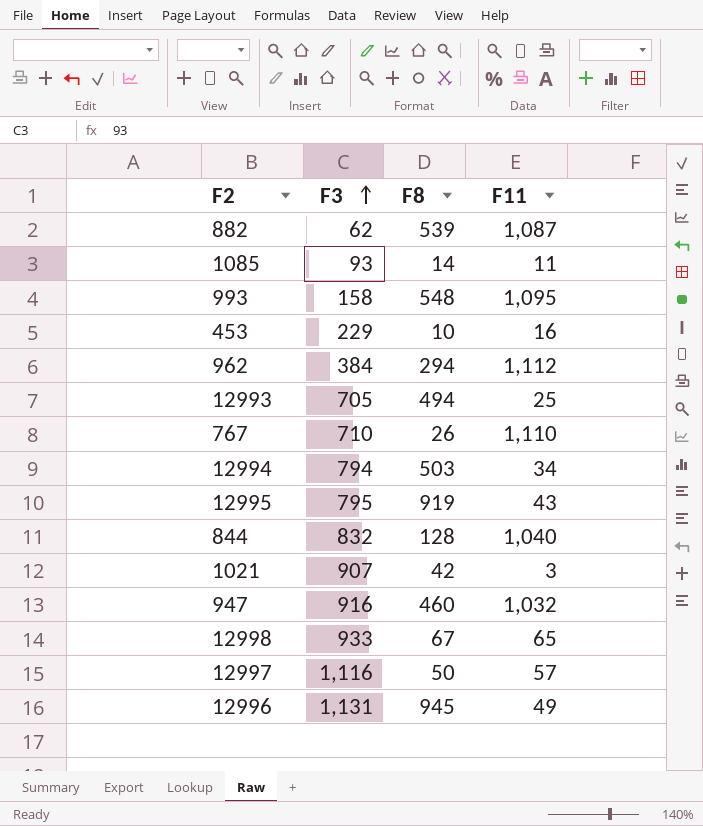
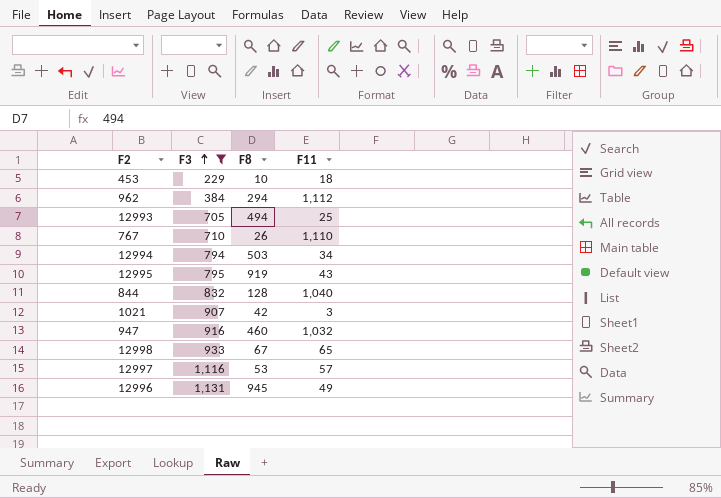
filter: none -> F3 >= 229
453 | F11: 16 -> 18
12997 | F8: 50 -> 53

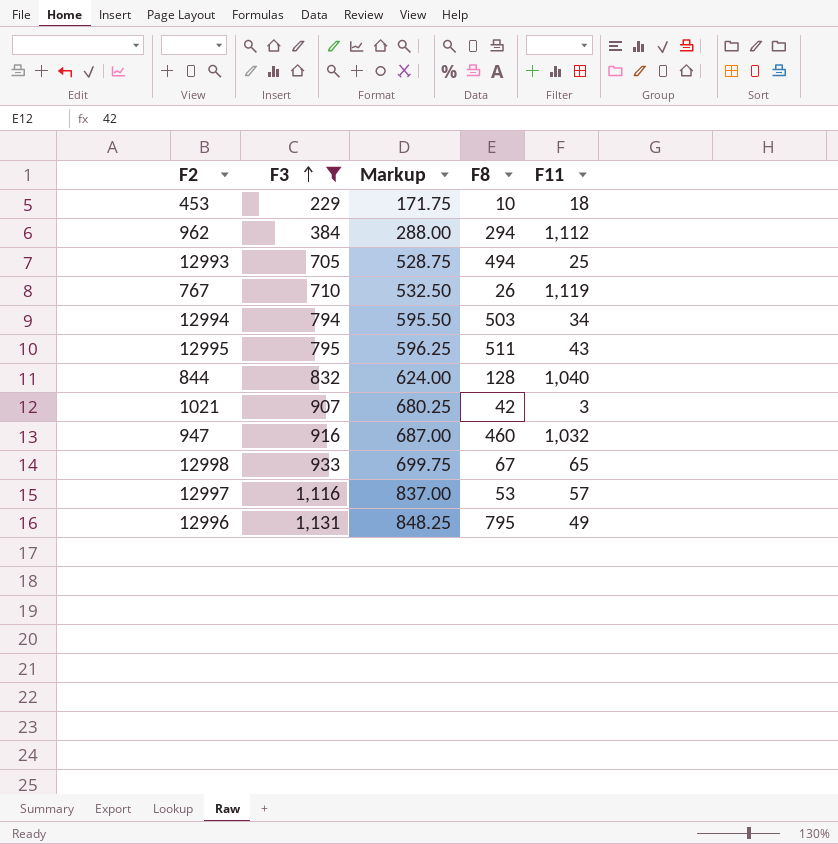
column Markup | formula: none -> [F3] * 0.75
767 | F11: 1,110 -> 1,119
12995 | F8: 919 -> 511
12996 | F8: 945 -> 795

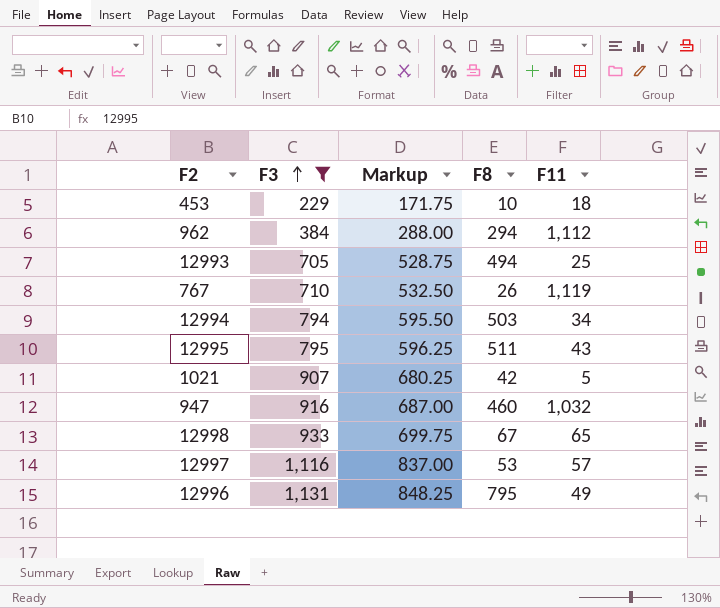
row 844: 832 | 624.00 | 128 | 1,040 -> none
1021 | F11: 3 -> 5

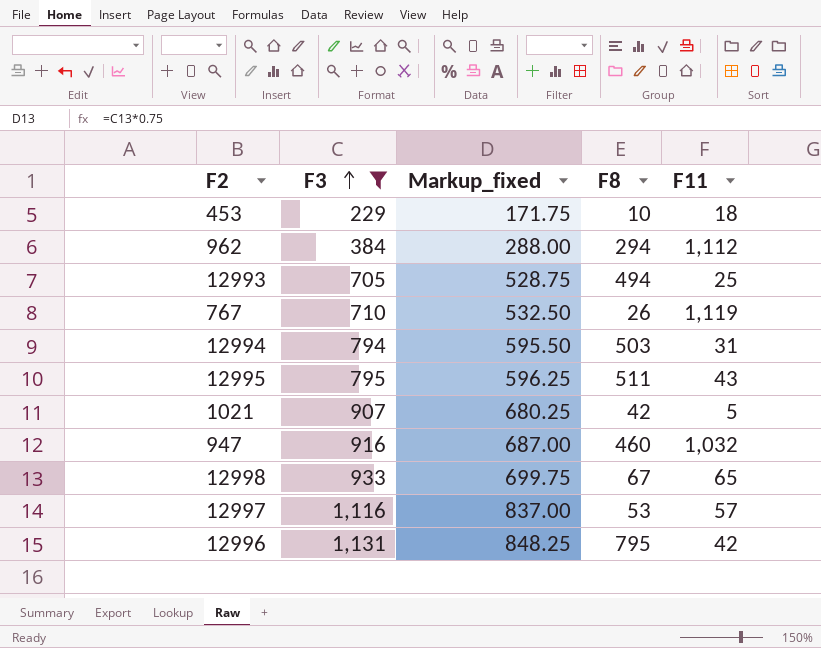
column name: Markup -> Markup_fixed
12994 | F11: 34 -> 31
12996 | F11: 49 -> 42

